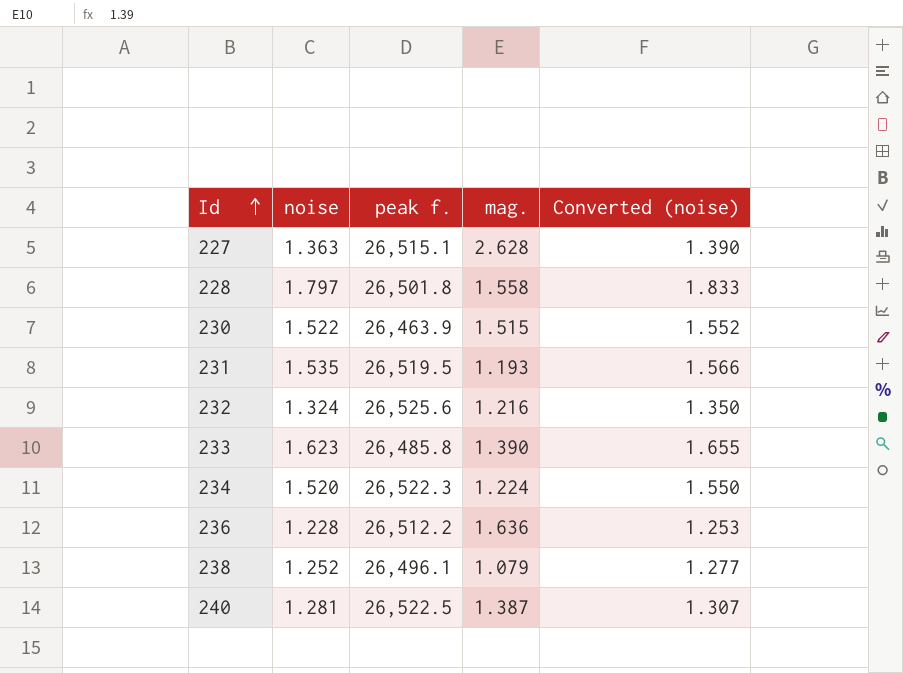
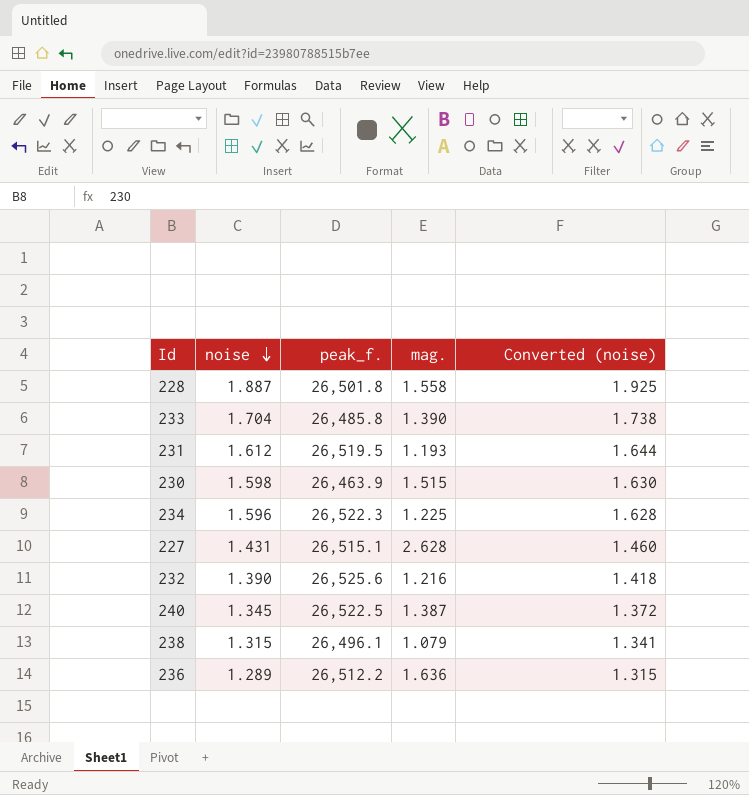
row order: Id ascending -> noise descending
column name: peak f. -> peak_f.
228 | noise: 1.797 -> 1.887
228 | Converted (noise): 1.833 -> 1.925
233 | noise: 1.623 -> 1.704
233 | Converted (noise): 1.655 -> 1.738
231 | noise: 1.535 -> 1.612
231 | Converted (noise): 1.566 -> 1.644
230 | noise: 1.522 -> 1.598
230 | Converted (noise): 1.552 -> 1.630
234 | noise: 1.520 -> 1.596
234 | mag.: 1.224 -> 1.225
234 | Converted (noise): 1.550 -> 1.628
227 | noise: 1.363 -> 1.431
227 | Converted (noise): 1.390 -> 1.460
232 | noise: 1.324 -> 1.390
232 | Converted (noise): 1.350 -> 1.418
240 | noise: 1.281 -> 1.345
240 | Converted (noise): 1.307 -> 1.372
238 | noise: 1.252 -> 1.315
238 | Converted (noise): 1.277 -> 1.341
236 | noise: 1.228 -> 1.289
236 | Converted (noise): 1.253 -> 1.315

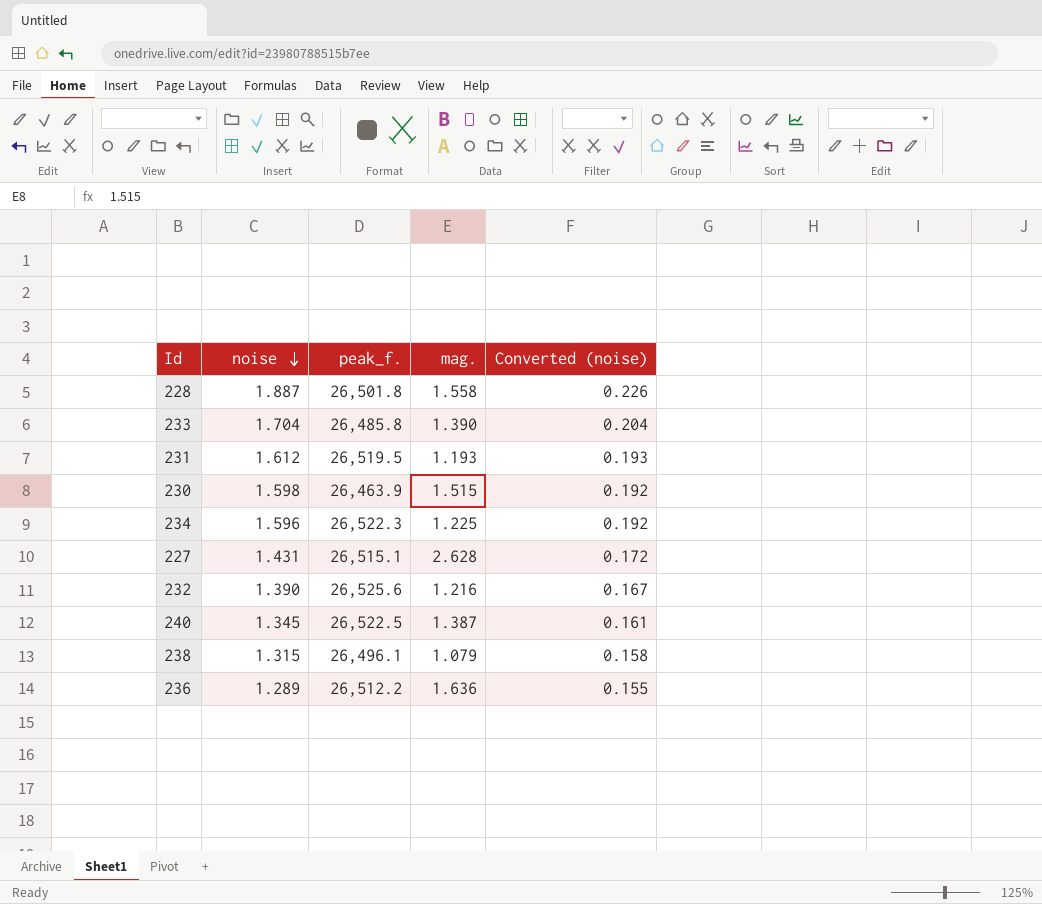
column Converted (noise) | formula: [noise] * 1.02 -> [noise] * 0.12

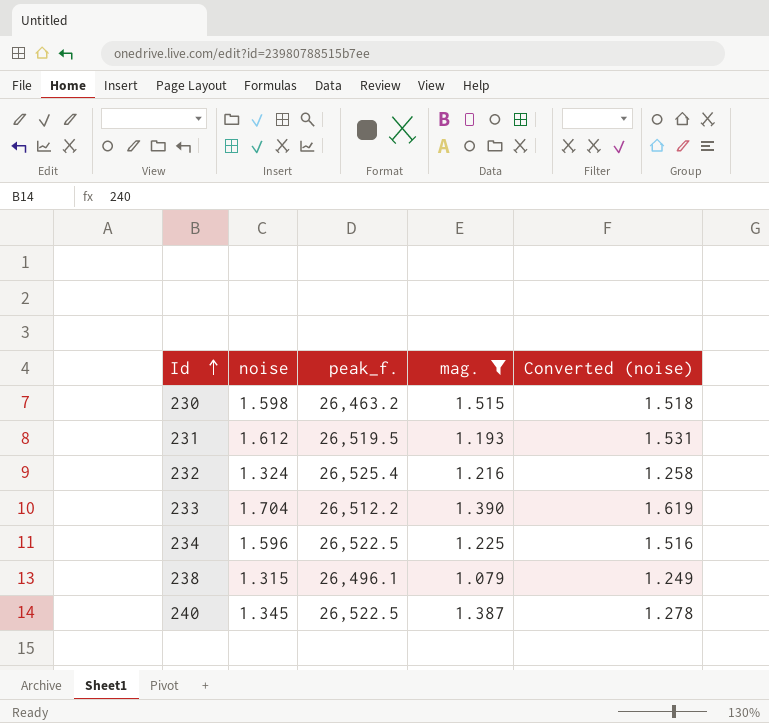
filter: none -> mag. <= 1.515
row order: noise descending -> Id ascending
column Converted (noise) | formula: [noise] * 0.12 -> [noise] * 0.95
230 | peak_f.: 26,463.9 -> 26,463.2
232 | noise: 1.390 -> 1.324
232 | peak_f.: 26,525.6 -> 26,525.4
233 | peak_f.: 26,485.8 -> 26,512.2
234 | peak_f.: 26,522.3 -> 26,522.5

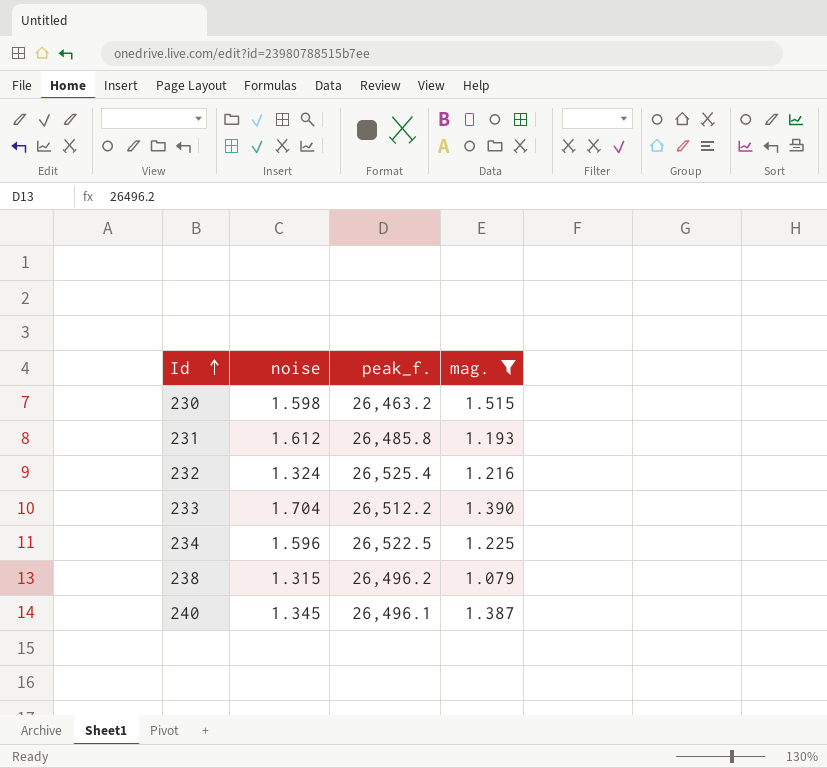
column Converted (noise) | formula: [noise] * 0.95 -> none
231 | peak_f.: 26,519.5 -> 26,485.8
238 | peak_f.: 26,496.1 -> 26,496.2
240 | peak_f.: 26,522.5 -> 26,496.1

